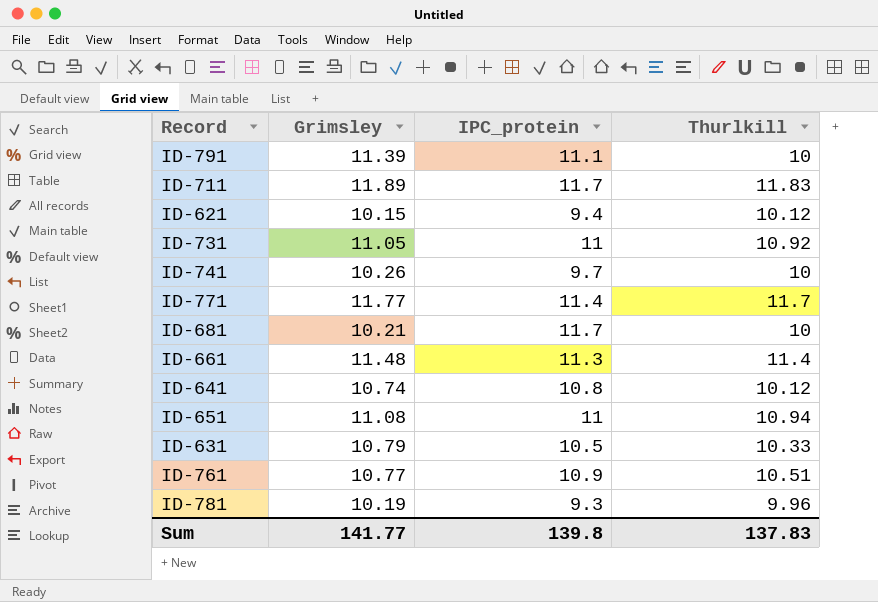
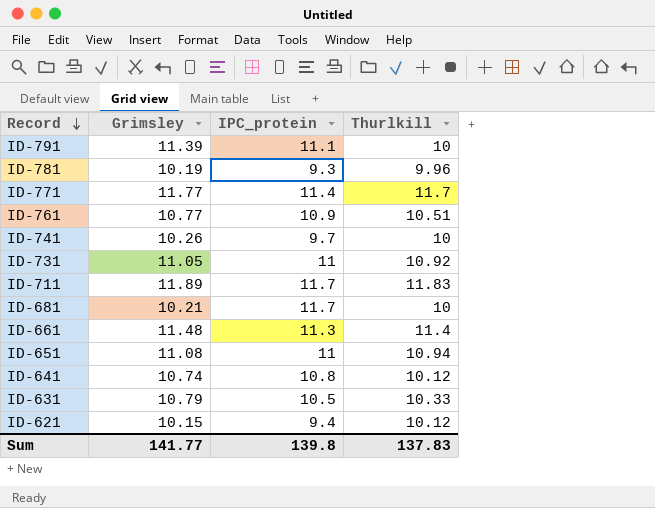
row order: none -> Record descending

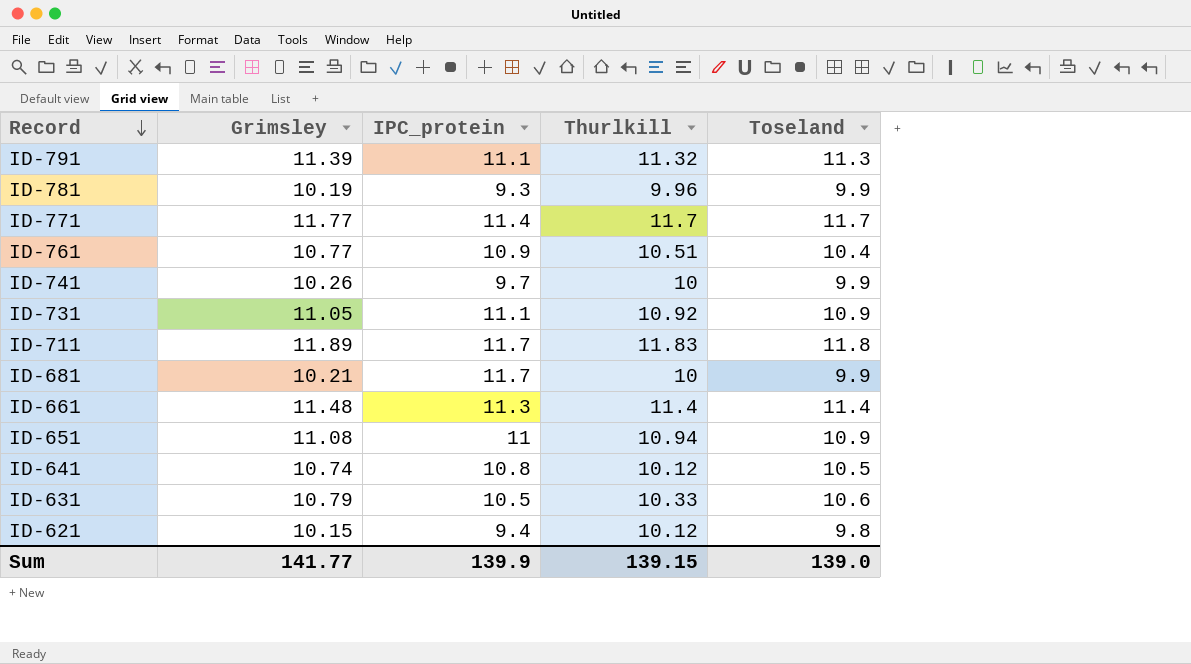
column Toseland | position: none -> 5
ID-791 | Thurlkill: 10 -> 11.32
ID-731 | IPC_protein: 11 -> 11.1
Sum | IPC_protein: 139.8 -> 139.9
Sum | Thurlkill: 137.83 -> 139.15

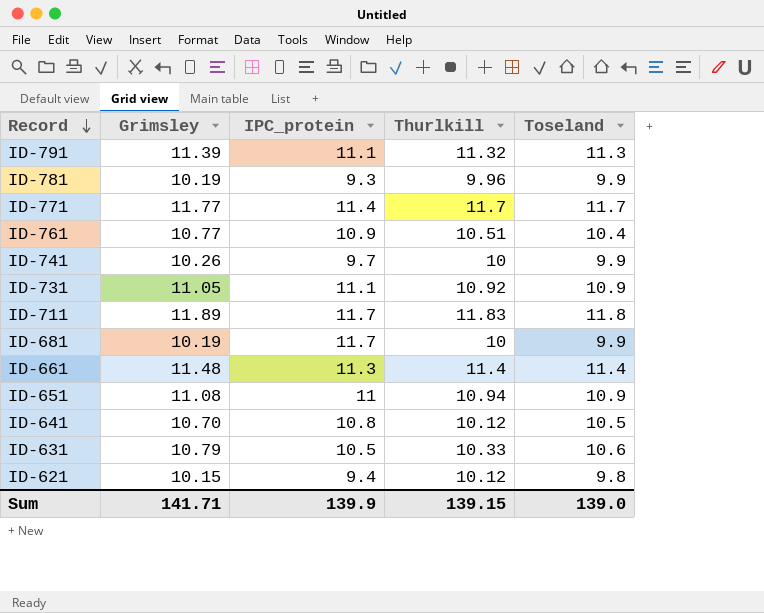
ID-681 | Grimsley: 10.21 -> 10.19
ID-641 | Grimsley: 10.74 -> 10.70
Sum | Grimsley: 141.77 -> 141.71

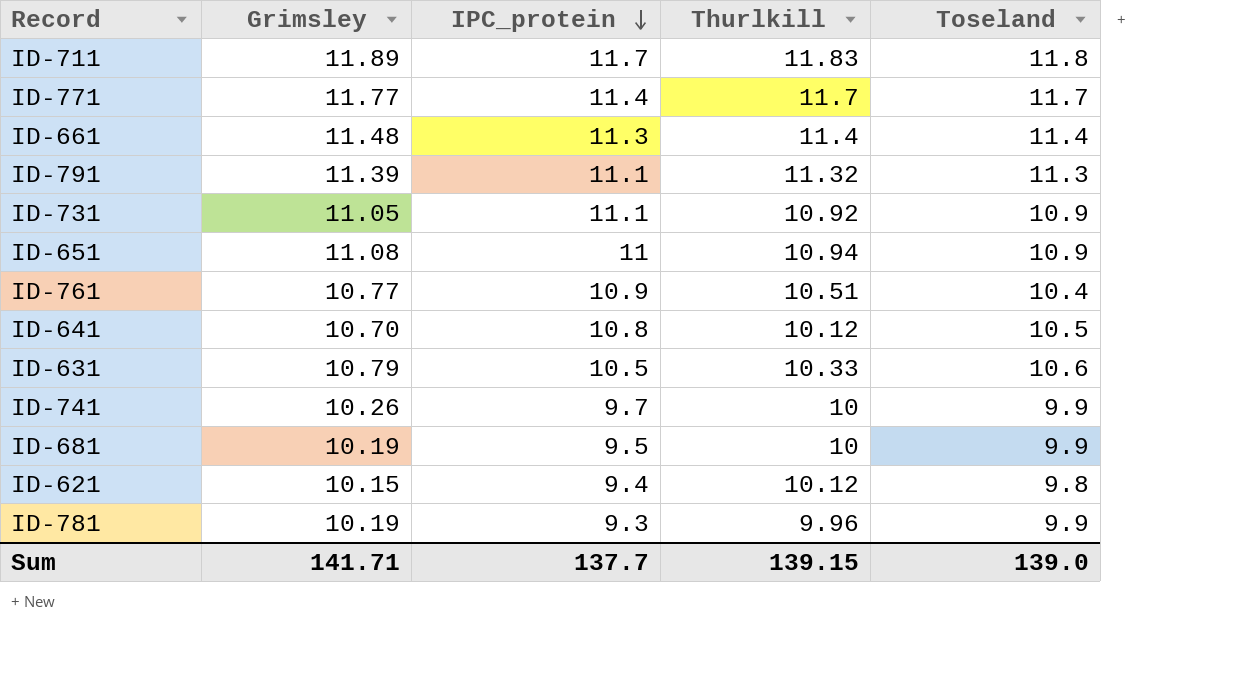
row order: Record descending -> IPC_protein descending
ID-681 | IPC_protein: 11.7 -> 9.5
Sum | IPC_protein: 139.9 -> 137.7

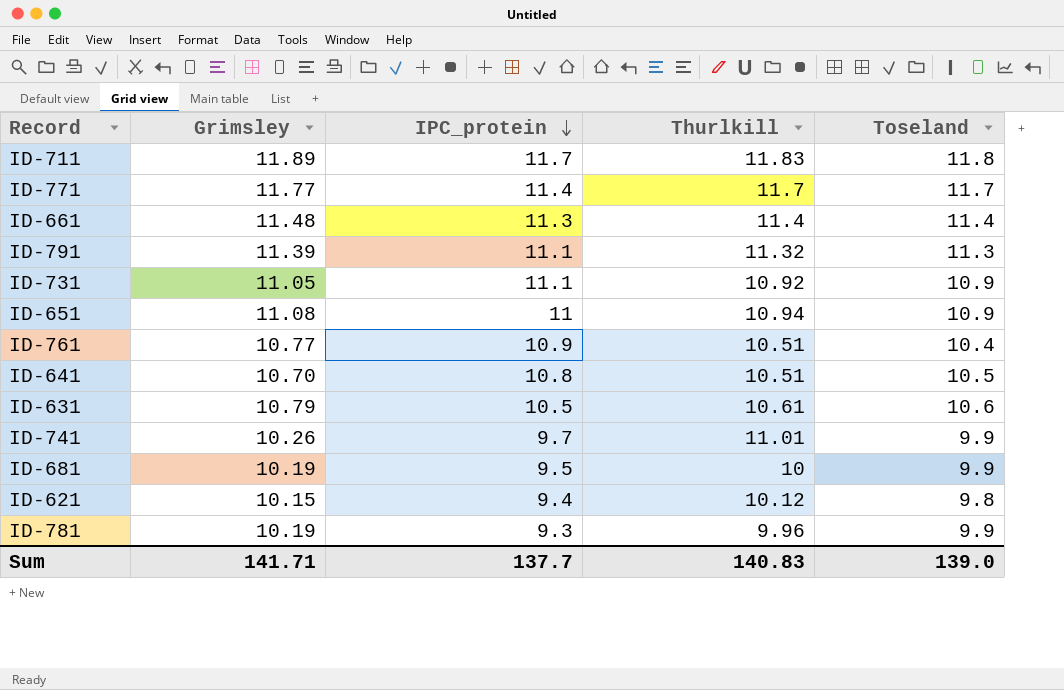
ID-641 | Thurlkill: 10.12 -> 10.51
ID-631 | Thurlkill: 10.33 -> 10.61
ID-741 | Thurlkill: 10 -> 11.01
Sum | Thurlkill: 139.15 -> 140.83

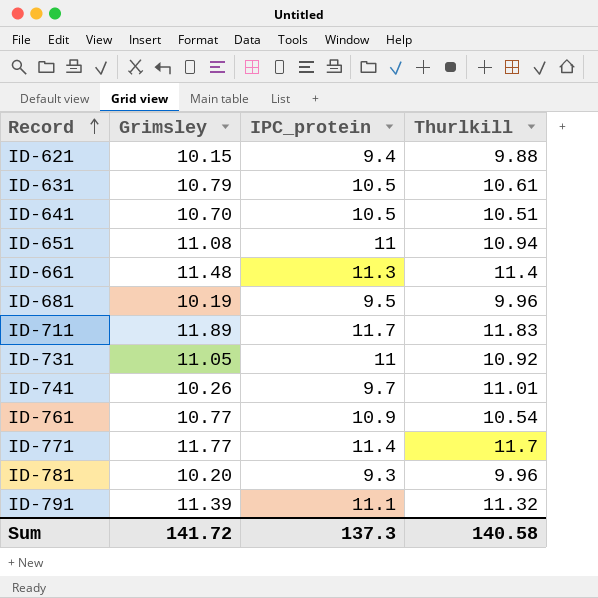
row order: IPC_protein descending -> Record ascending
column Toseland | position: 5 -> none
ID-621 | Thurlkill: 10.12 -> 9.88
ID-641 | IPC_protein: 10.8 -> 10.5
ID-681 | Thurlkill: 10 -> 9.96
ID-731 | IPC_protein: 11.1 -> 11
ID-761 | Thurlkill: 10.51 -> 10.54
ID-781 | Grimsley: 10.19 -> 10.20
Sum | Grimsley: 141.71 -> 141.72
Sum | IPC_protein: 137.7 -> 137.3
Sum | Thurlkill: 140.83 -> 140.58

